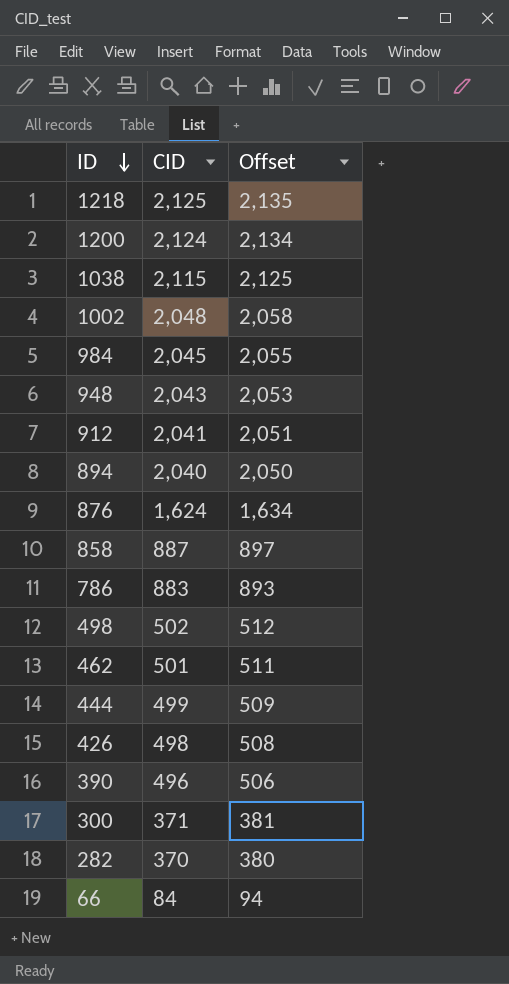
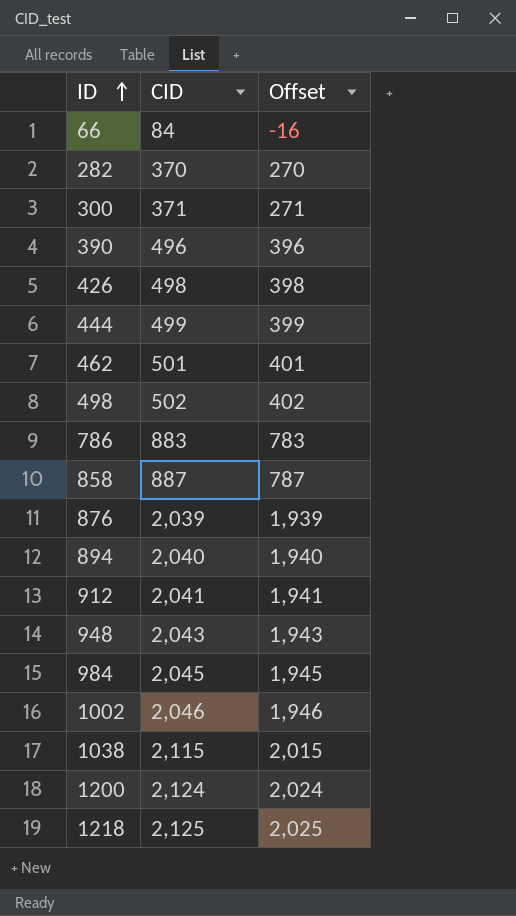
row order: ID descending -> ID ascending
column Offset | formula: [CID] + 10 -> [CID] - 100
876 | CID: 1,624 -> 2,039
1002 | CID: 2,048 -> 2,046

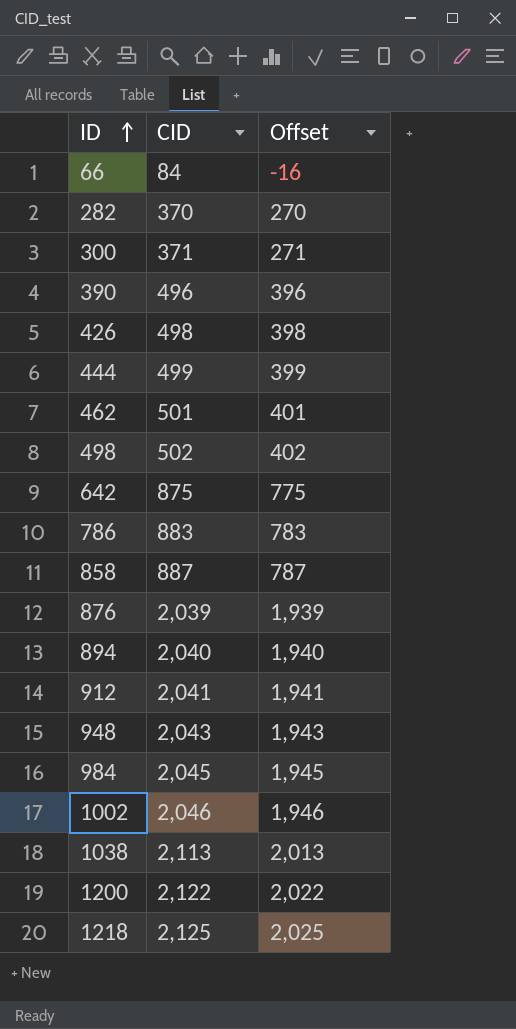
row 642: none -> 875 | 775
1038 | CID: 2,115 -> 2,113
1038 | Offset: 2,015 -> 2,013
1200 | CID: 2,124 -> 2,122
1200 | Offset: 2,024 -> 2,022

